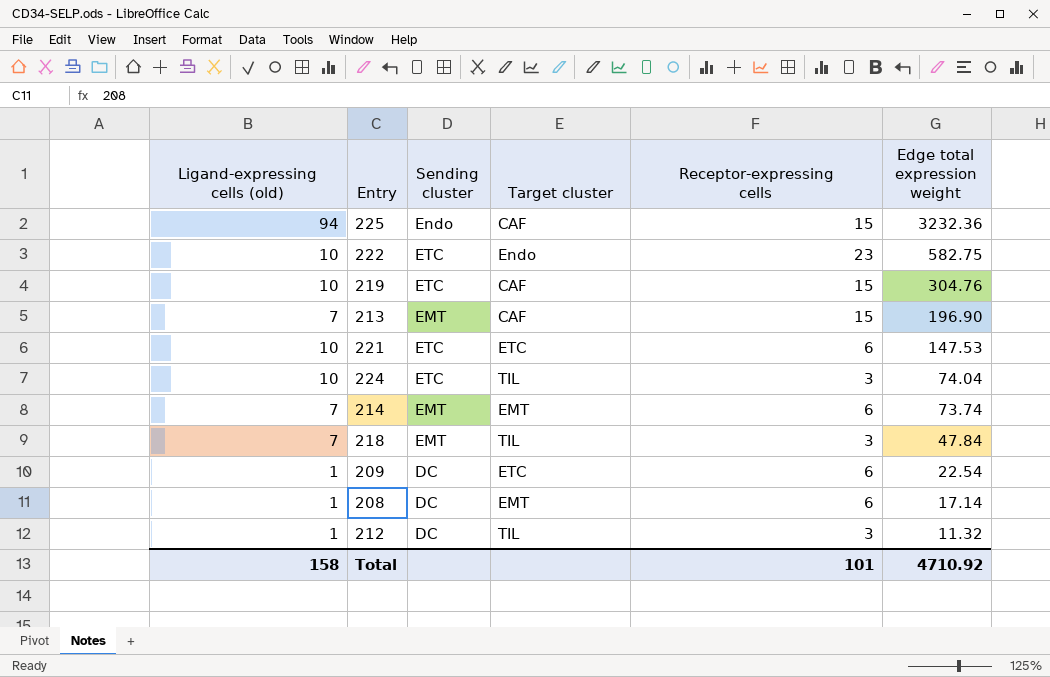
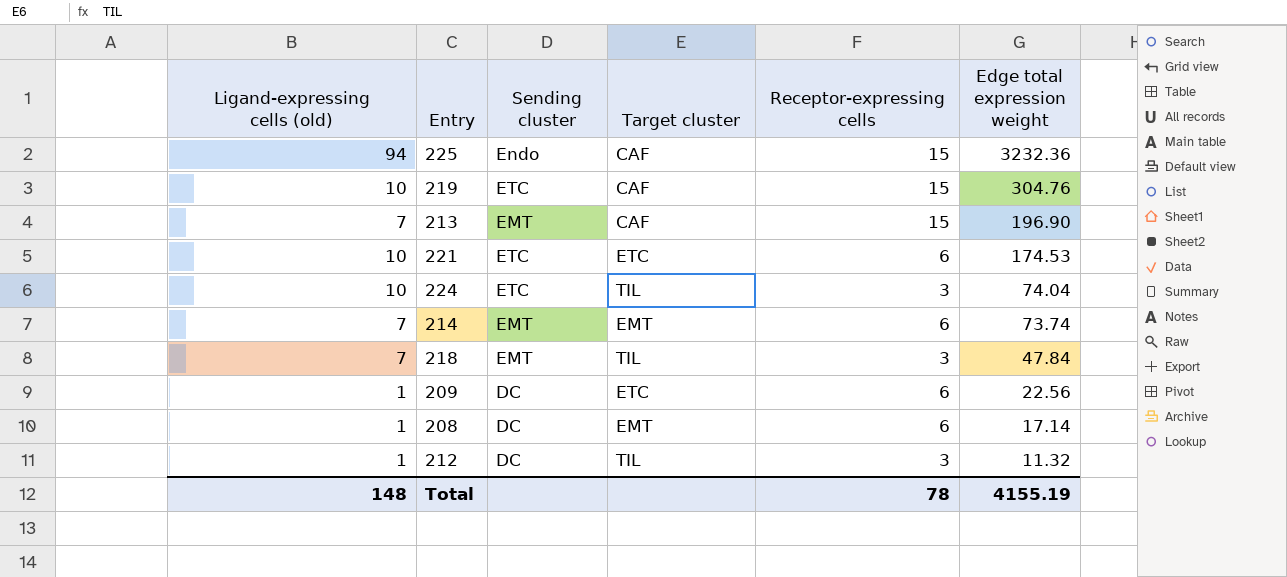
row 222: 10 | ETC | Endo | 23 | 582.75 -> none
221 | Edge total expression weight: 147.53 -> 174.53
209 | Edge total expression weight: 22.54 -> 22.56
Total | Ligand-expressing cells (old): 158 -> 148
Total | Receptor-expressing cells: 101 -> 78
Total | Edge total expression weight: 4710.92 -> 4155.19

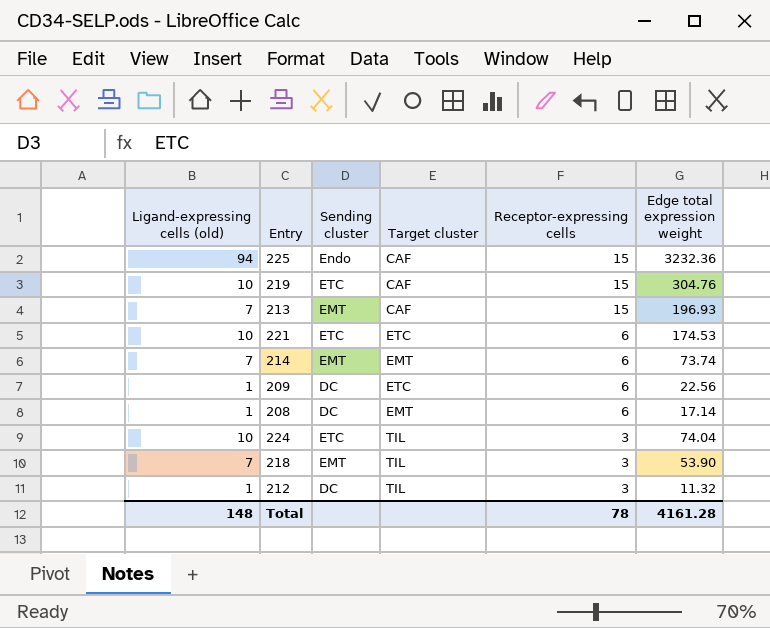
row order: Edge total expression weight descending -> Receptor-expressing cells descending
213 | Edge total expression weight: 196.90 -> 196.93
218 | Edge total expression weight: 47.84 -> 53.90
Total | Edge total expression weight: 4155.19 -> 4161.28

